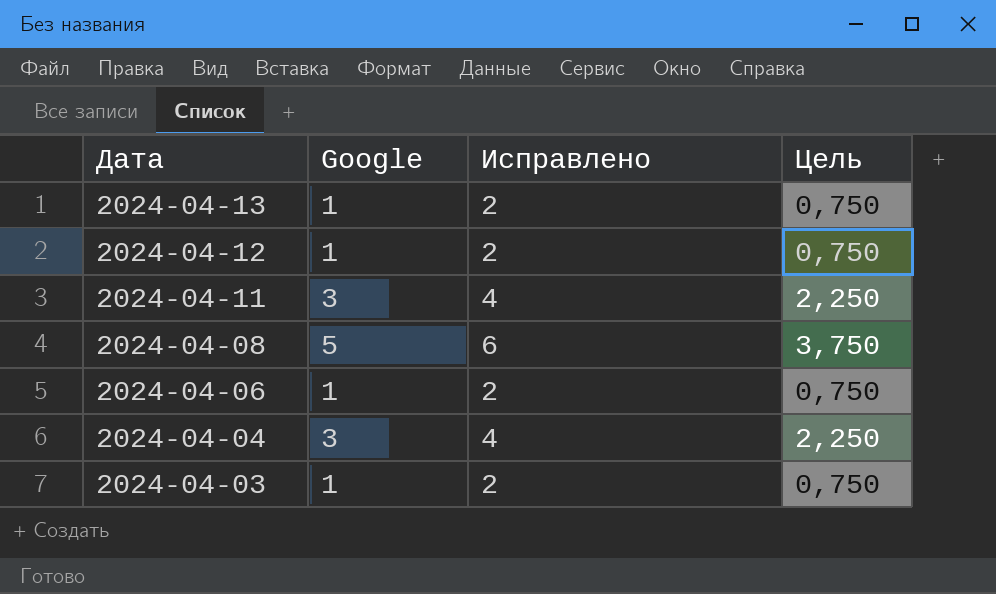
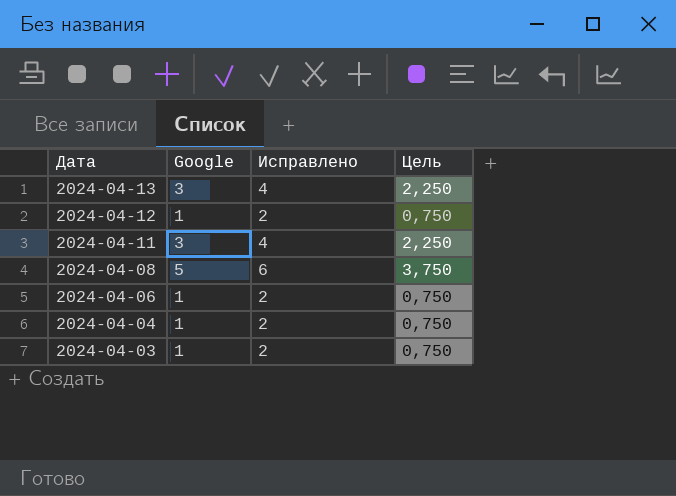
2024-04-13 | Google: 1 -> 3
2024-04-13 | Исправлено: 2 -> 4
2024-04-13 | Цель: 0,750 -> 2,250
2024-04-04 | Google: 3 -> 1
2024-04-04 | Исправлено: 4 -> 2
2024-04-04 | Цель: 2,250 -> 0,750

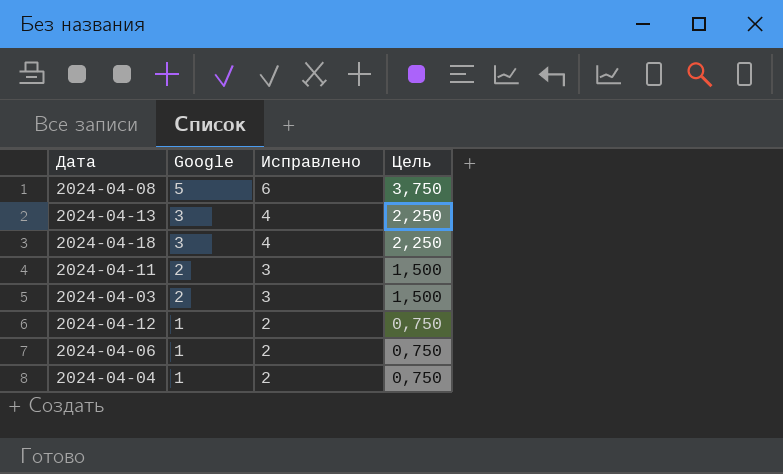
row order: Дата descending -> Google descending
row 2024-04-18: none -> 3 | 4 | 2,250
2024-04-11 | Google: 3 -> 2
2024-04-11 | Исправлено: 4 -> 3
2024-04-11 | Цель: 2,250 -> 1,500
2024-04-03 | Google: 1 -> 2
2024-04-03 | Исправлено: 2 -> 3
2024-04-03 | Цель: 0,750 -> 1,500

